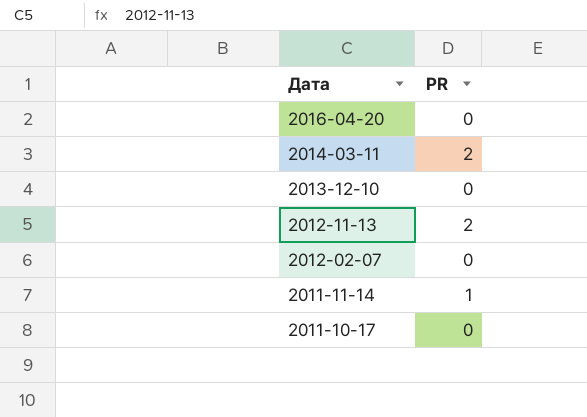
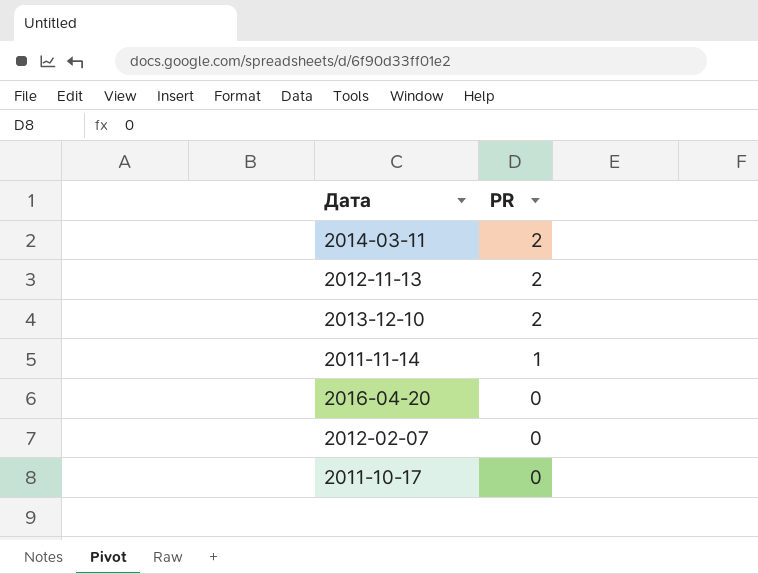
row order: Дата descending -> PR descending
2013-12-10 | PR: 0 -> 2

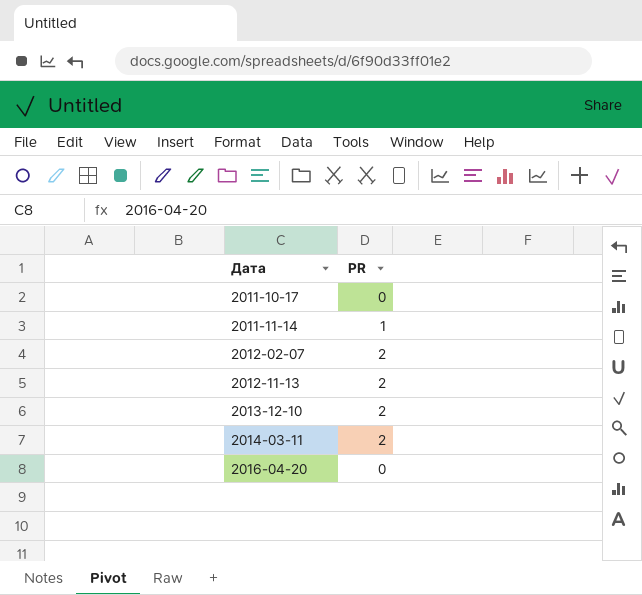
row order: PR descending -> Дата ascending
2012-02-07 | PR: 0 -> 2

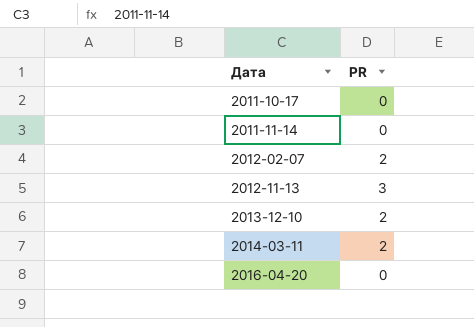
2011-11-14 | PR: 1 -> 0
2012-11-13 | PR: 2 -> 3

